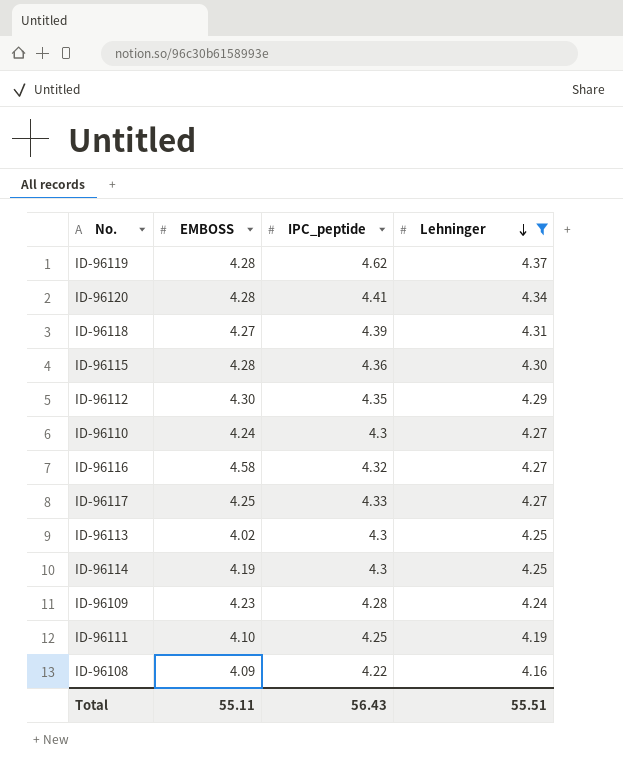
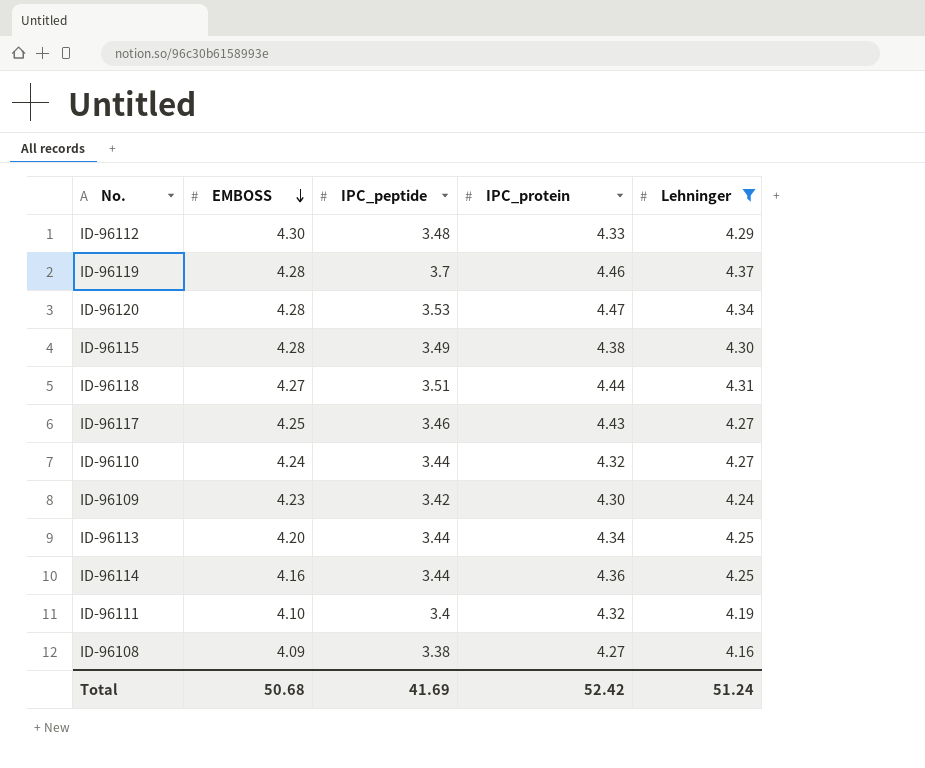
row order: Lehninger descending -> EMBOSS descending
column IPC_protein | position: none -> 4
row ID-96116: 4.58 | 4.32 | 4.27 -> none
ID-96112 | IPC_peptide: 4.35 -> 3.48
ID-96119 | IPC_peptide: 4.62 -> 3.7
ID-96120 | IPC_peptide: 4.41 -> 3.53
ID-96115 | IPC_peptide: 4.36 -> 3.49
ID-96118 | IPC_peptide: 4.39 -> 3.51
ID-96117 | IPC_peptide: 4.33 -> 3.46
ID-96110 | IPC_peptide: 4.3 -> 3.44
ID-96109 | IPC_peptide: 4.28 -> 3.42
ID-96113 | EMBOSS: 4.02 -> 4.20
ID-96113 | IPC_peptide: 4.3 -> 3.44
ID-96114 | EMBOSS: 4.19 -> 4.16
ID-96114 | IPC_peptide: 4.3 -> 3.44
ID-96111 | IPC_peptide: 4.25 -> 3.4
ID-96108 | IPC_peptide: 4.22 -> 3.38
Total | EMBOSS: 55.11 -> 50.68
Total | IPC_peptide: 56.43 -> 41.69
Total | Lehninger: 55.51 -> 51.24

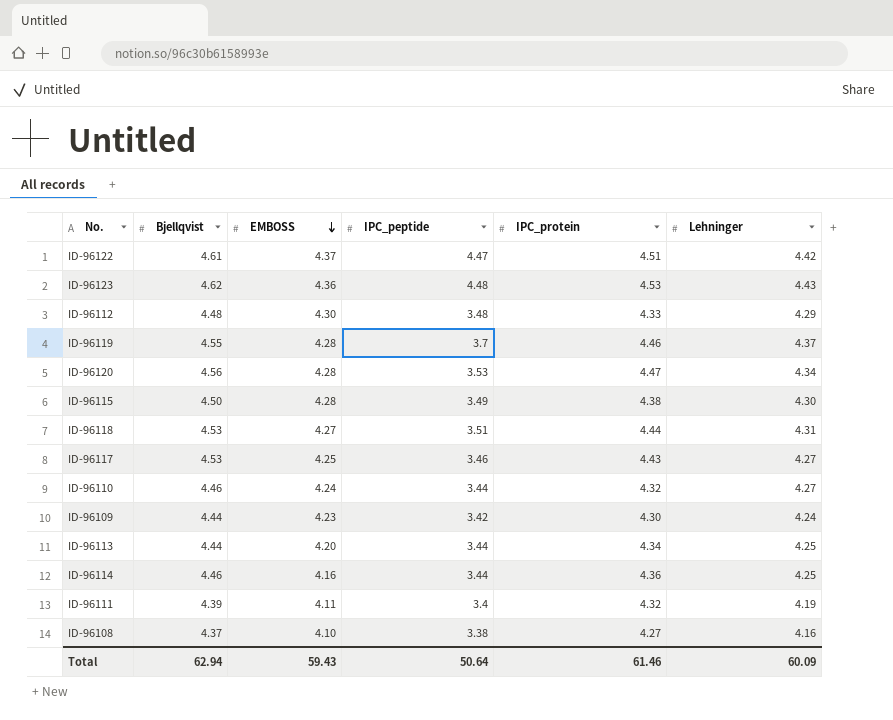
filter: Lehninger <= 4.37 -> none
column Bjellqvist | position: none -> 2
ID-96111 | EMBOSS: 4.10 -> 4.11
ID-96108 | EMBOSS: 4.09 -> 4.10
Total | EMBOSS: 50.68 -> 59.43
Total | IPC_peptide: 41.69 -> 50.64
Total | IPC_protein: 52.42 -> 61.46
Total | Lehninger: 51.24 -> 60.09

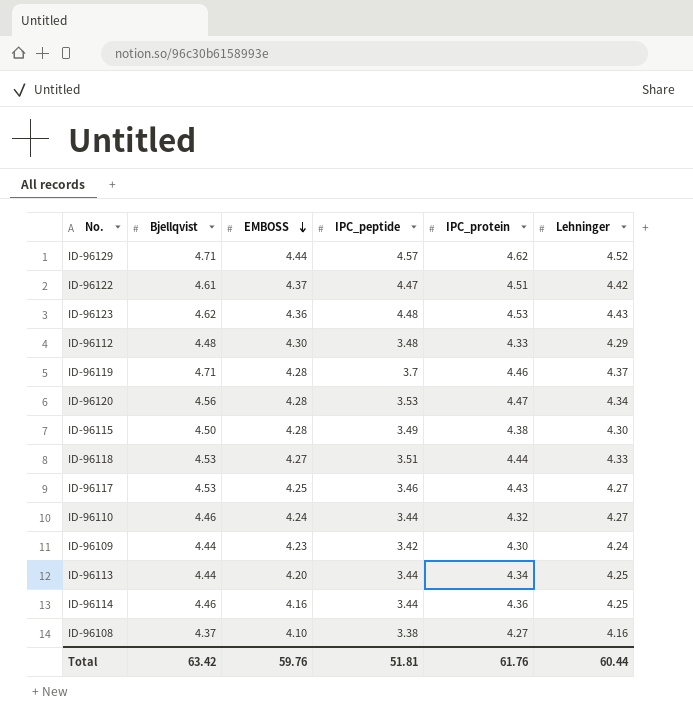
row ID-96111: 4.39 | 4.11 | 3.4 | 4.32 | 4.19 -> none
row ID-96129: none -> 4.71 | 4.44 | 4.57 | 4.62 | 4.52
ID-96119 | Bjellqvist: 4.55 -> 4.71
ID-96118 | Lehninger: 4.31 -> 4.33
Total | Bjellqvist: 62.94 -> 63.42
Total | EMBOSS: 59.43 -> 59.76
Total | IPC_peptide: 50.64 -> 51.81
Total | IPC_protein: 61.46 -> 61.76
Total | Lehninger: 60.09 -> 60.44

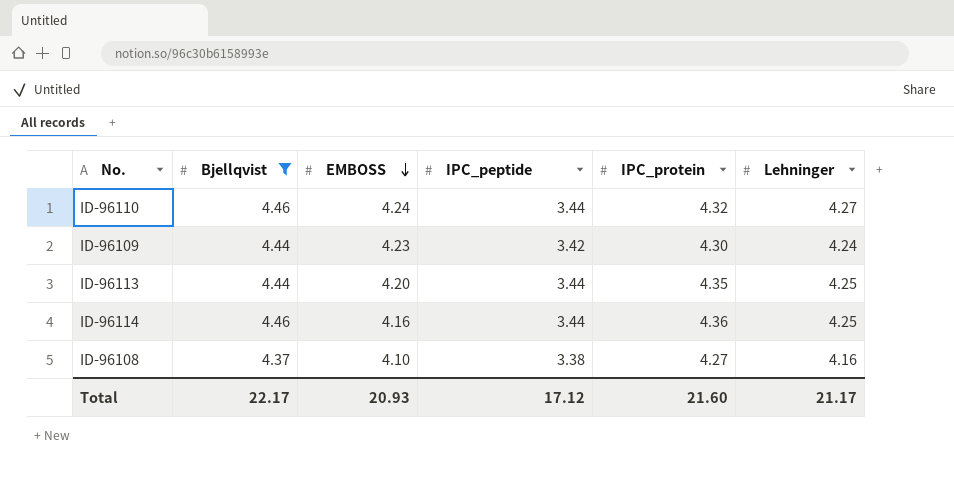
filter: none -> Bjellqvist <= 4.46
ID-96113 | IPC_protein: 4.34 -> 4.35
Total | Bjellqvist: 63.42 -> 22.17
Total | EMBOSS: 59.76 -> 20.93
Total | IPC_peptide: 51.81 -> 17.12
Total | IPC_protein: 61.76 -> 21.60
Total | Lehninger: 60.44 -> 21.17

